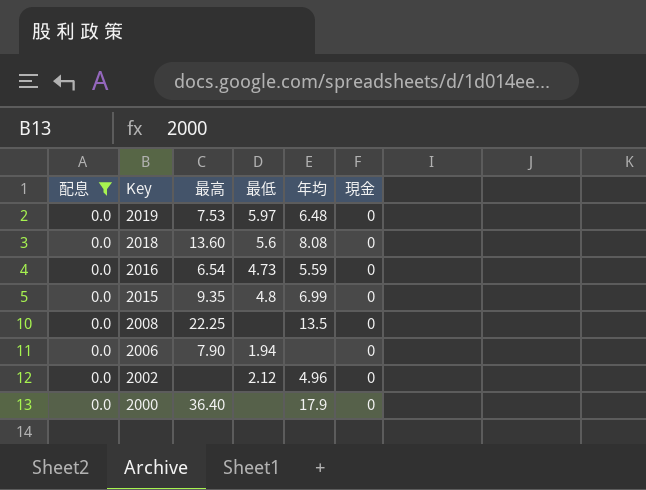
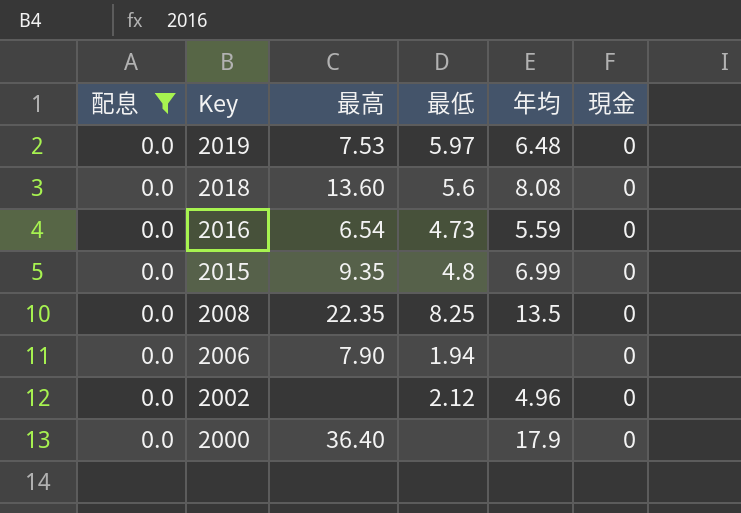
2008 | 最高: 22.25 -> 22.35
2008 | 最低: none -> 8.25

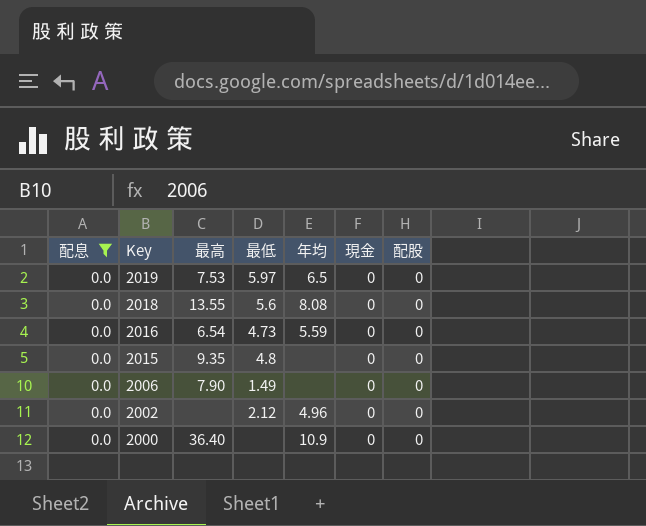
column 配股 | position: none -> 7
row 2008: 0.0 | 22.35 | 8.25 | 13.5 | 0 -> none
2019 | 年均: 6.48 -> 6.5
2018 | 最高: 13.60 -> 13.55
2015 | 年均: 6.99 -> none
2006 | 最低: 1.94 -> 1.49
2000 | 年均: 17.9 -> 10.9

